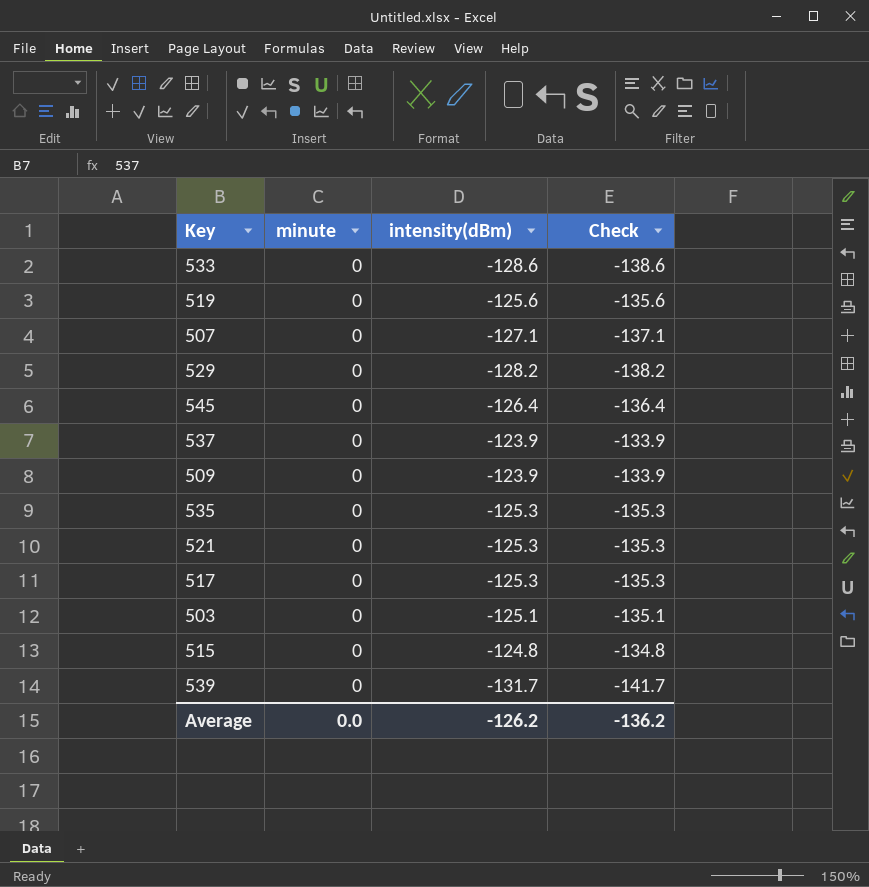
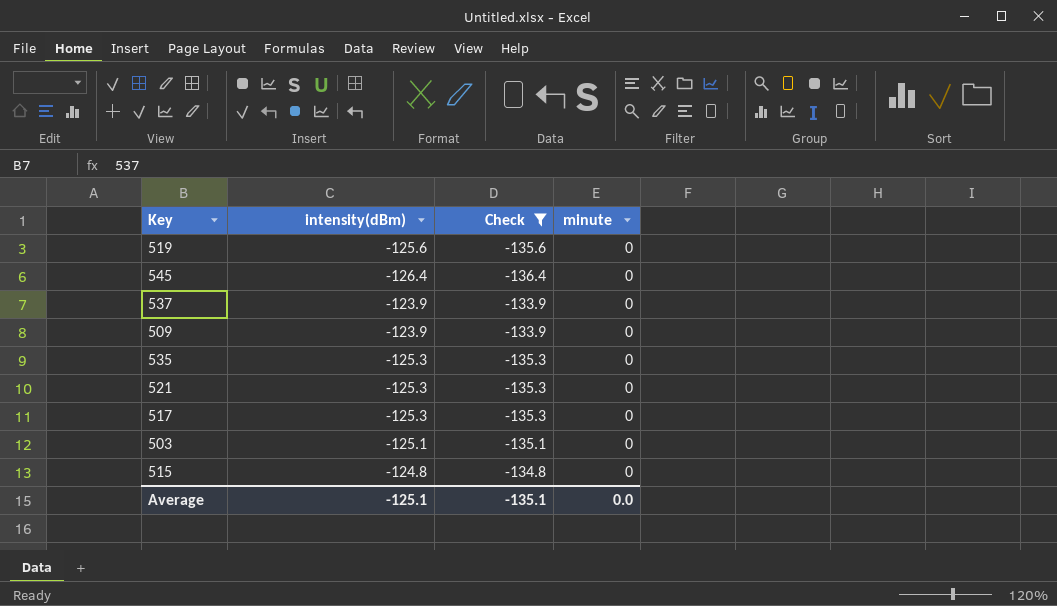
filter: none -> Check >= -136.4
column minute | position: 2 -> 4
Average | intensity(dBm): -126.2 -> -125.1
Average | Check: -136.2 -> -135.1

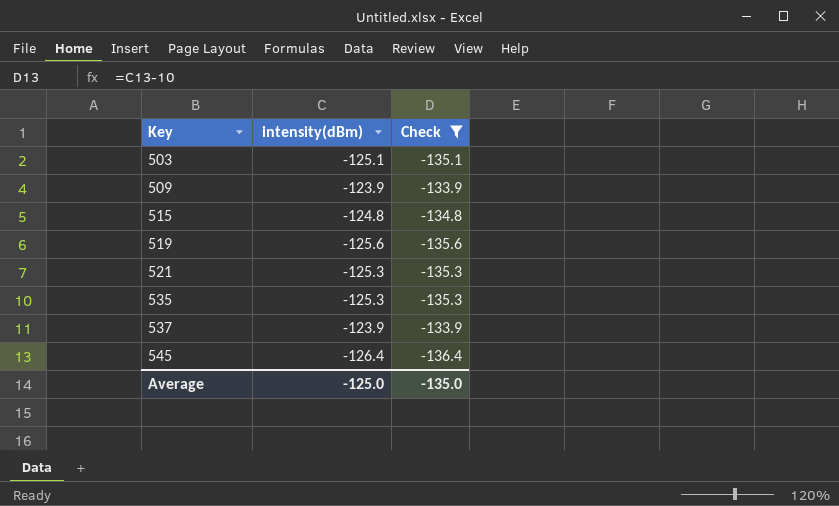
row order: none -> Key ascending
column minute | position: 4 -> none
row 517: -125.3 | -135.3 | 0 -> none
Average | intensity(dBm): -125.1 -> -125.0
Average | Check: -135.1 -> -135.0

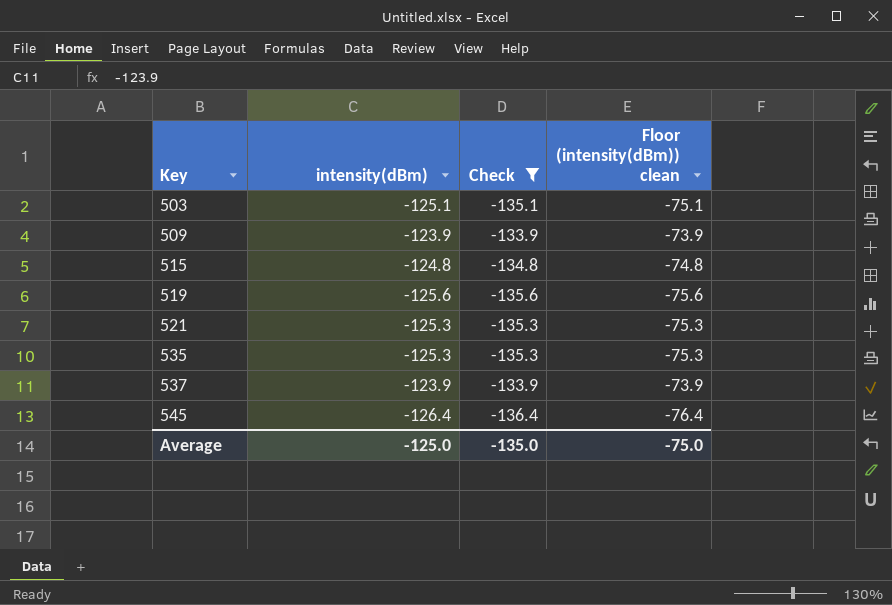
column Floor (intensity(dBm)) clean | formula: none -> [intensity(dBm)] + 50

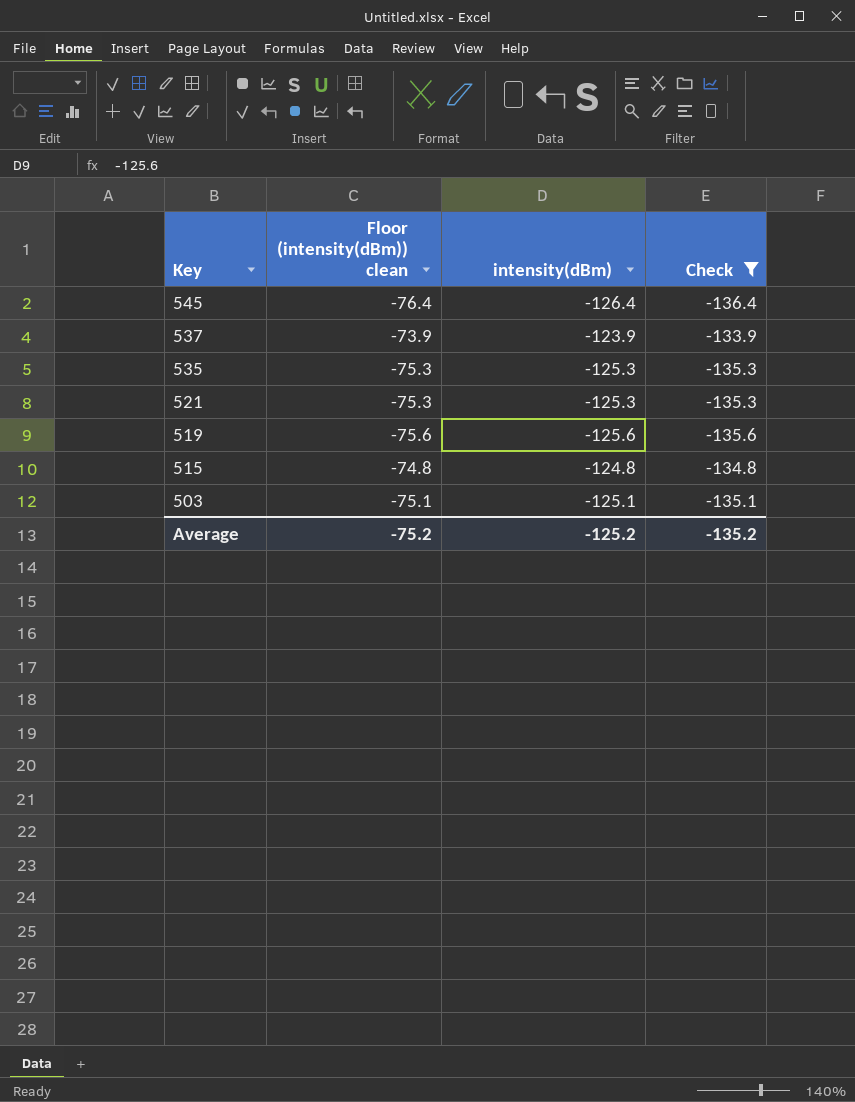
row order: Key ascending -> Key descending
column Floor (intensity(dBm)) clean | position: 4 -> 2
row 509: -123.9 | -133.9 | -73.9 -> none
Average | Floor (intensity(dBm)) clean: -75.0 -> -75.2
Average | intensity(dBm): -125.0 -> -125.2
Average | Check: -135.0 -> -135.2

